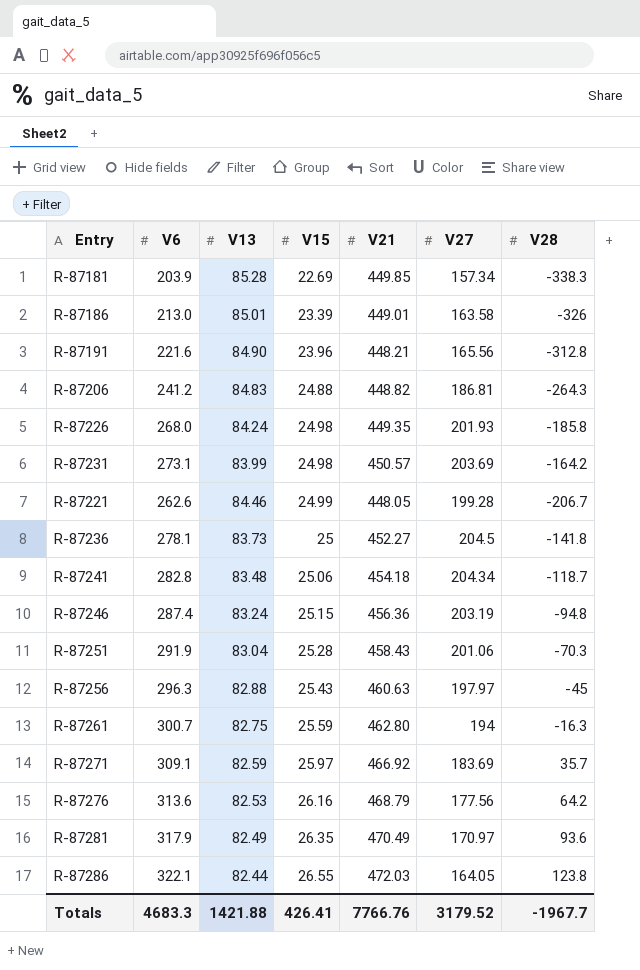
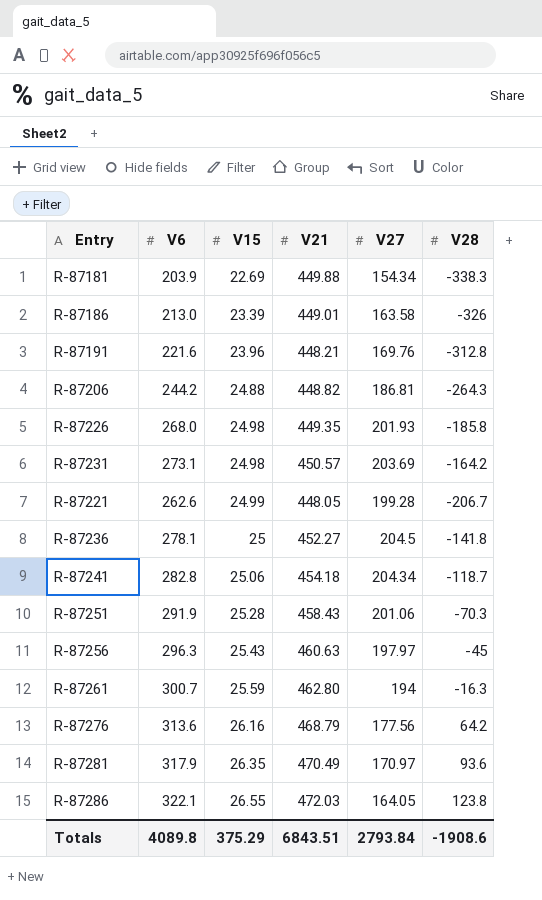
column V13 | position: 3 -> none
row R-87246: 287.4 | 83.24 | 25.15 | 456.36 | 203.19 | -94.8 -> none
row R-87271: 309.1 | 82.59 | 25.97 | 466.92 | 183.69 | 35.7 -> none
R-87181 | V21: 449.85 -> 449.88
R-87181 | V27: 157.34 -> 154.34
R-87191 | V27: 165.56 -> 169.76
R-87206 | V6: 241.2 -> 244.2
Totals | V6: 4683.3 -> 4089.8
Totals | V15: 426.41 -> 375.29
Totals | V21: 7766.76 -> 6843.51
Totals | V27: 3179.52 -> 2793.84
Totals | V28: -1967.7 -> -1908.6

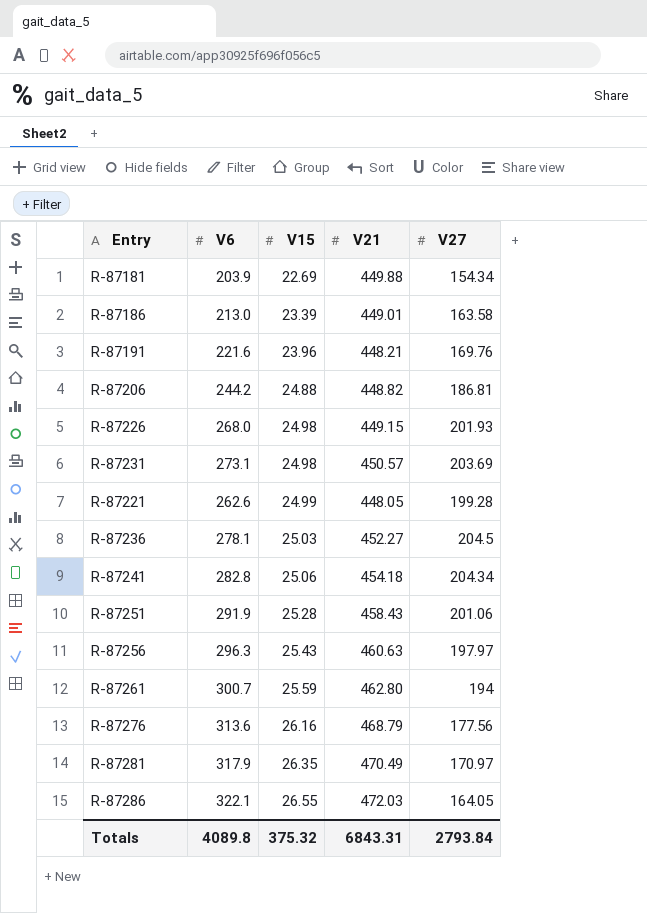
column V28 | position: 6 -> none
R-87226 | V21: 449.35 -> 449.15
R-87236 | V15: 25 -> 25.03
Totals | V15: 375.29 -> 375.32
Totals | V21: 6843.51 -> 6843.31

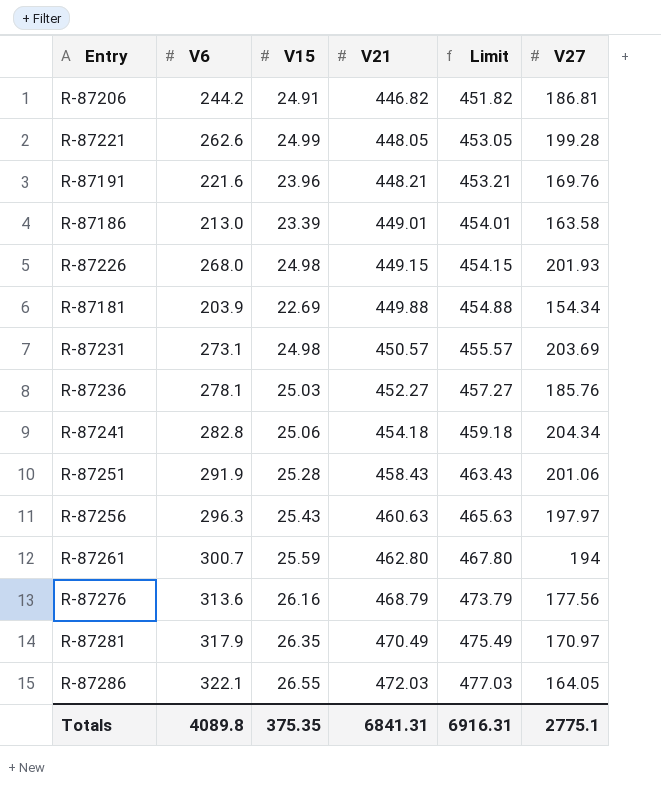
row order: V15 ascending -> V21 ascending
column Limit | formula: none -> [V21] + 5
R-87206 | V15: 24.88 -> 24.91
R-87206 | V21: 448.82 -> 446.82
R-87236 | V27: 204.5 -> 185.76
Totals | V15: 375.32 -> 375.35
Totals | V21: 6843.31 -> 6841.31
Totals | V27: 2793.84 -> 2775.1

